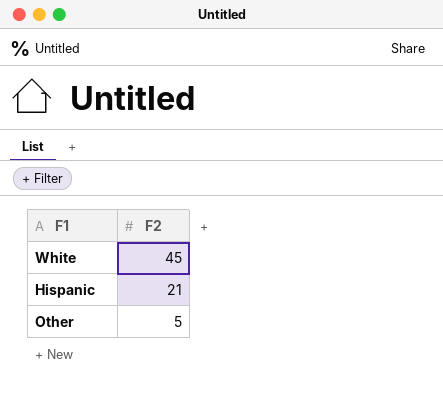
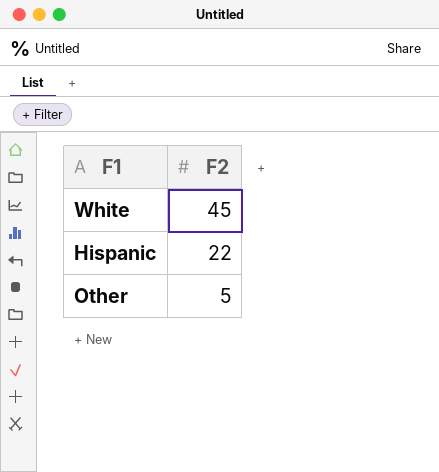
Hispanic | F2: 21 -> 22

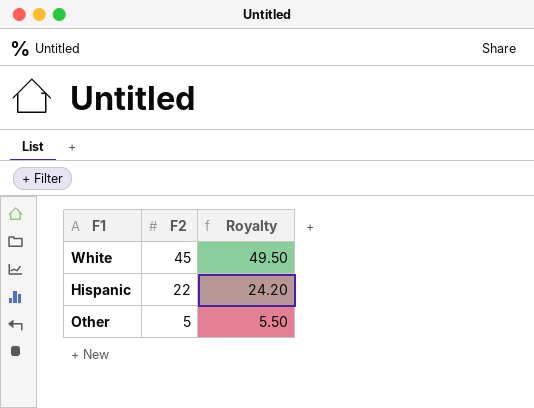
column Royalty | formula: none -> [F2] * 1.1

